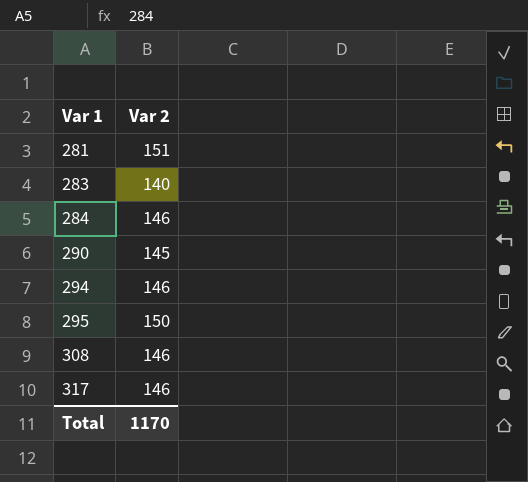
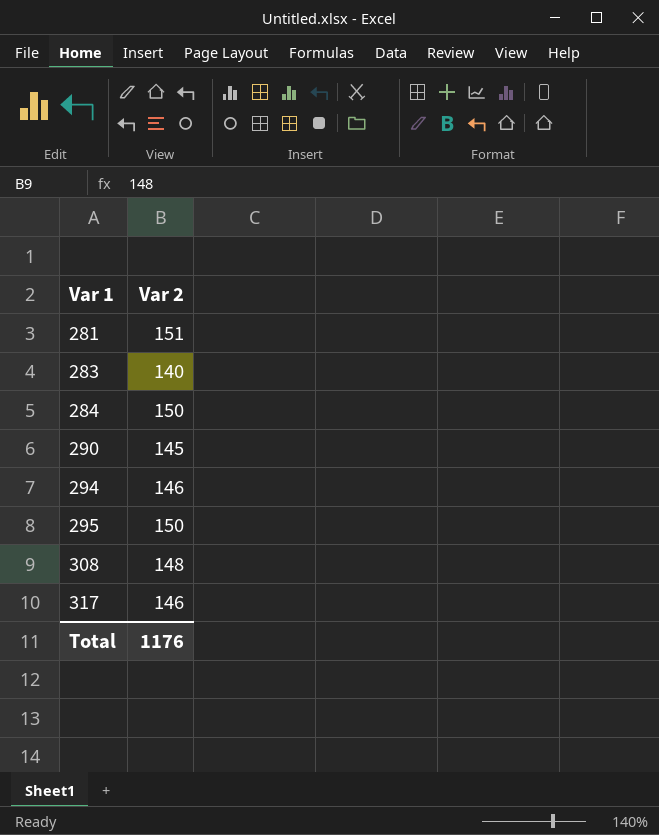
284 | Var 2: 146 -> 150
308 | Var 2: 146 -> 148
Total | Var 2: 1170 -> 1176

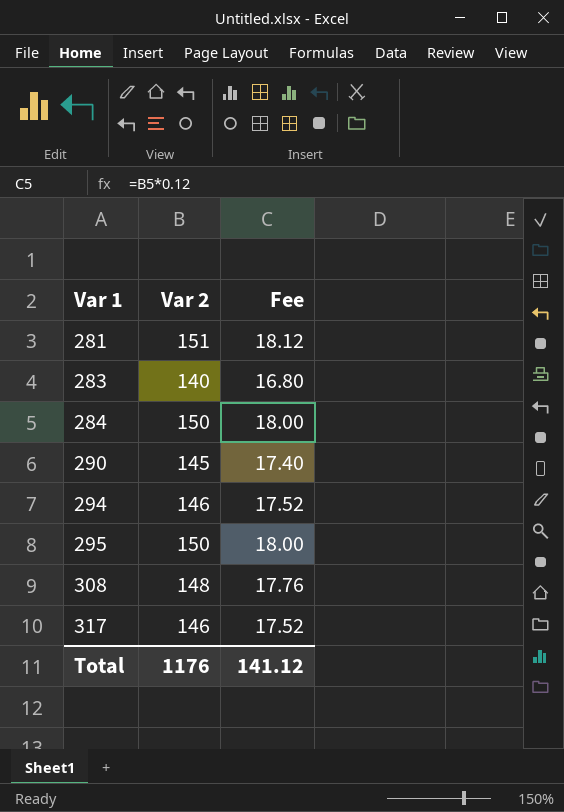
column Fee | formula: none -> [Var 2] * 0.12

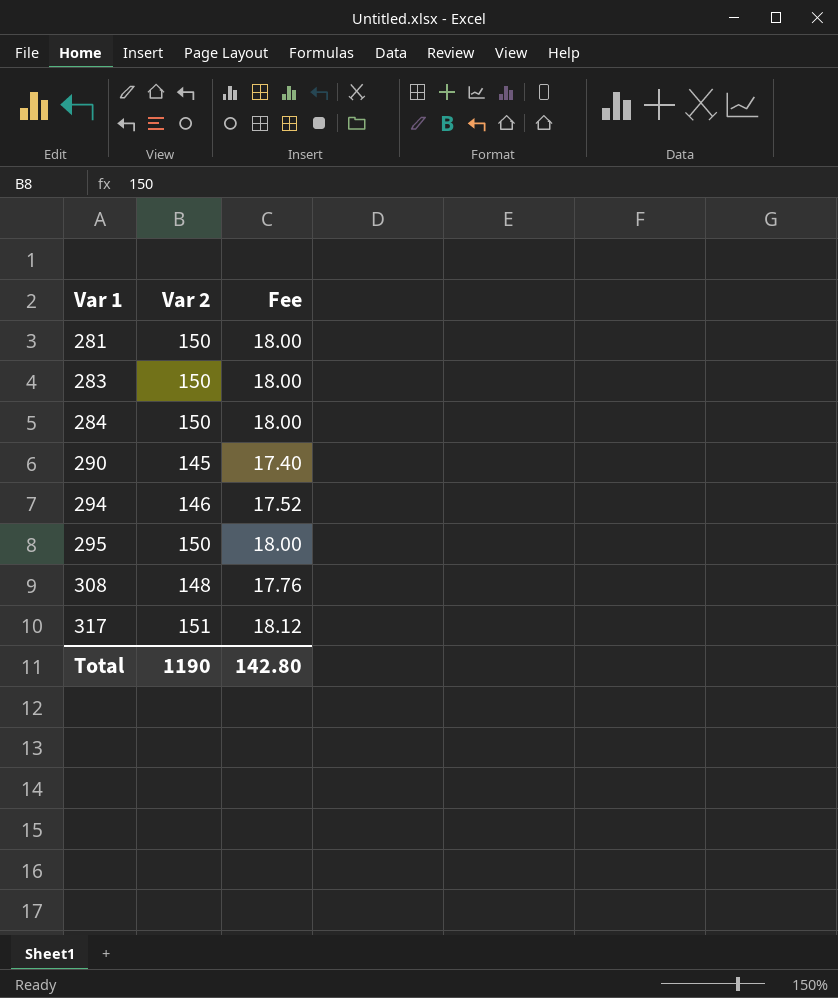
281 | Var 2: 151 -> 150
281 | Fee: 18.12 -> 18.00
283 | Var 2: 140 -> 150
283 | Fee: 16.80 -> 18.00
317 | Var 2: 146 -> 151
317 | Fee: 17.52 -> 18.12
Total | Var 2: 1176 -> 1190
Total | Fee: 141.12 -> 142.80

